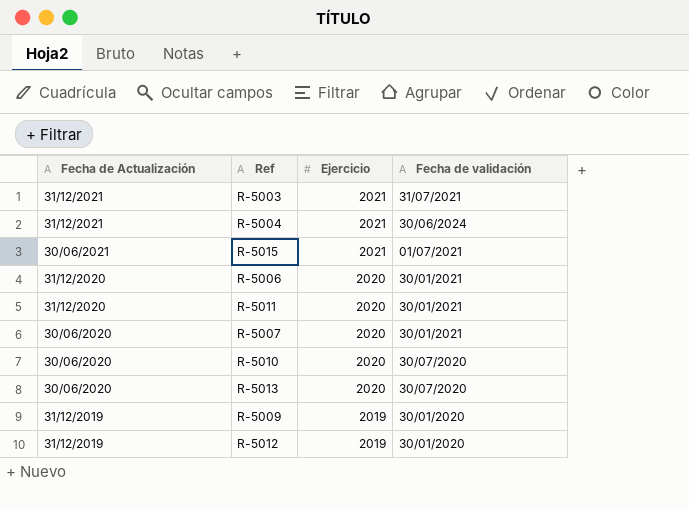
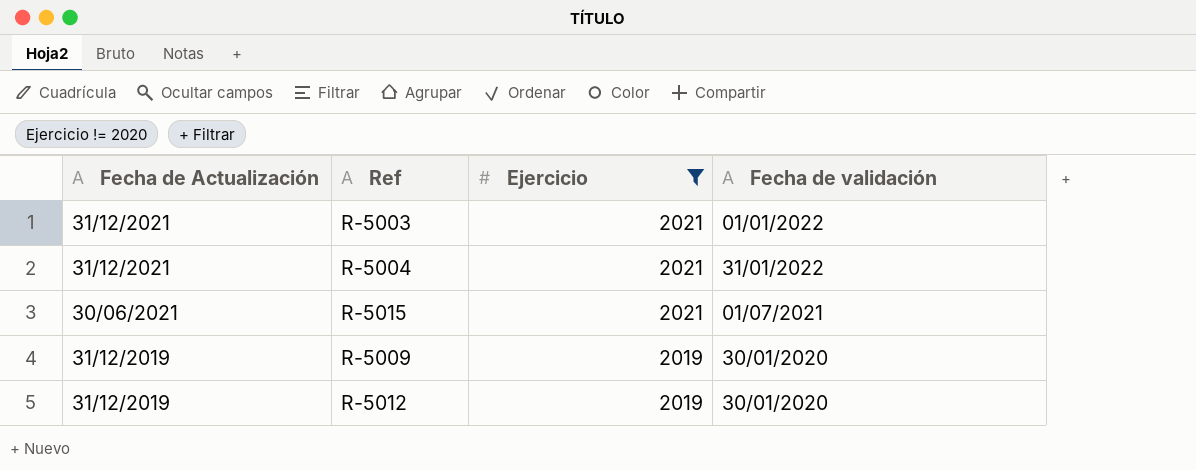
filter: none -> Ejercicio != 2020
R-5003 | Fecha de validación: 31/07/2021 -> 01/01/2022
R-5004 | Fecha de validación: 30/06/2024 -> 31/01/2022

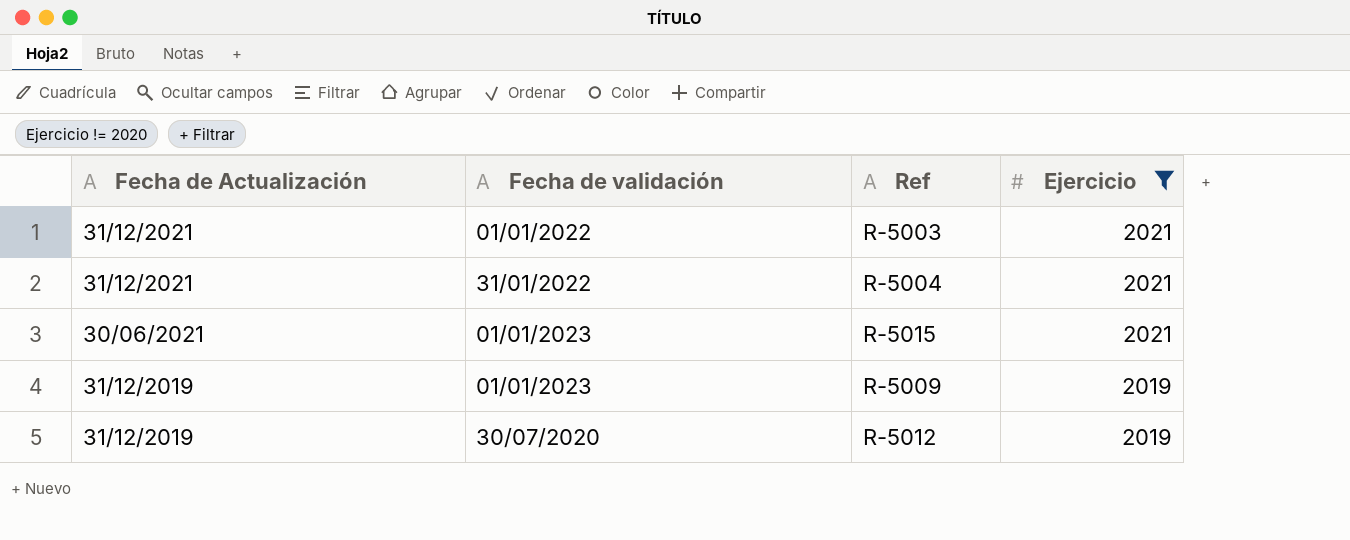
column Fecha de validación | position: 4 -> 2
R-5015 | Fecha de validación: 01/07/2021 -> 01/01/2023
R-5009 | Fecha de validación: 30/01/2020 -> 01/01/2023
R-5012 | Fecha de validación: 30/01/2020 -> 30/07/2020

